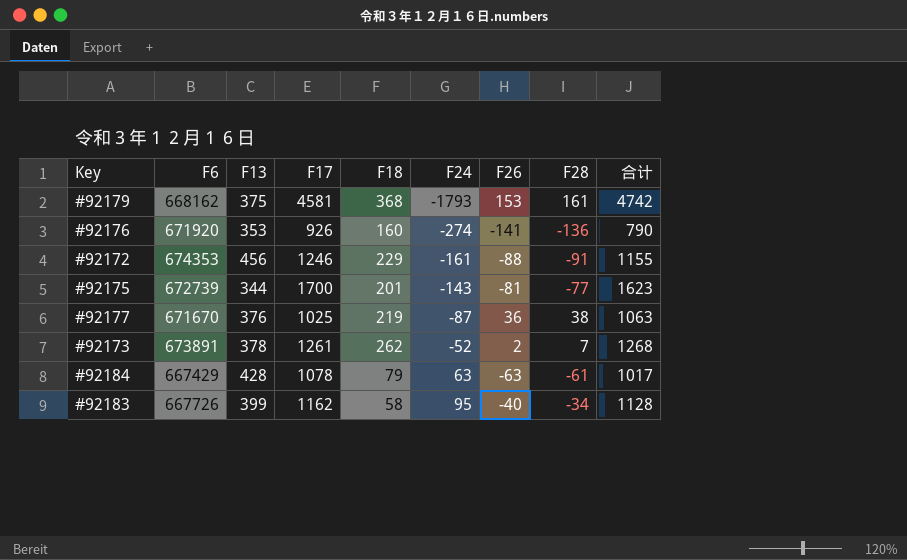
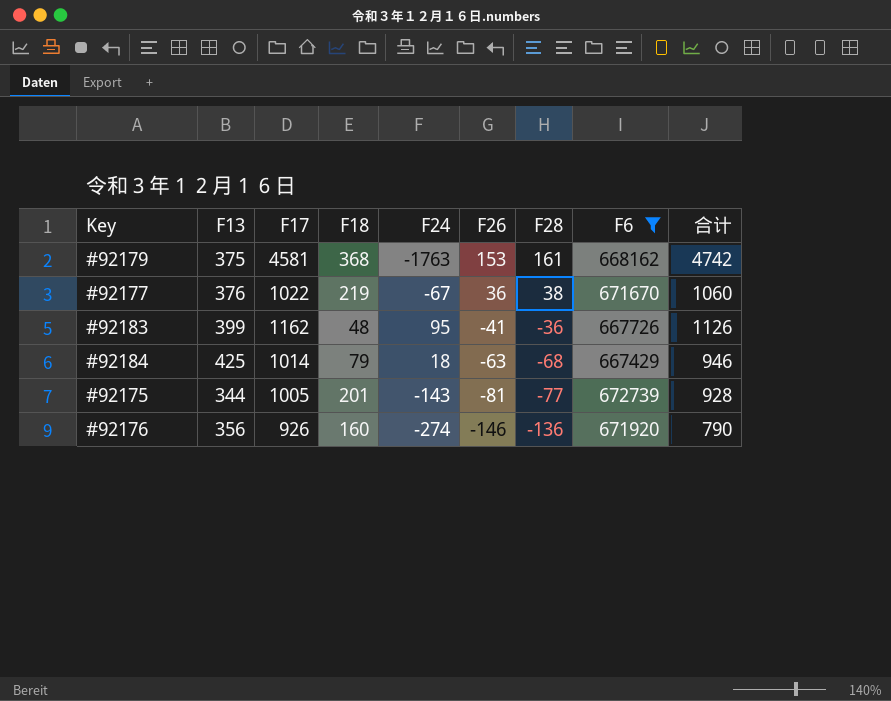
filter: none -> F6 <= 672739
row order: F24 ascending -> F26 descending
column F6 | position: 2 -> 8
#92179 | F24: -1793 -> -1763
#92177 | F17: 1025 -> 1022
#92177 | F24: -87 -> -67
#92177 | 合计: 1063 -> 1060
#92183 | F18: 58 -> 48
#92183 | F26: -40 -> -41
#92183 | F28: -34 -> -36
#92183 | 合计: 1128 -> 1126
#92184 | F13: 428 -> 425
#92184 | F17: 1078 -> 1014
#92184 | F24: 63 -> 18
#92184 | F28: -61 -> -68
#92184 | 合计: 1017 -> 946
#92175 | F17: 1700 -> 1005
#92175 | 合计: 1623 -> 928
#92176 | F13: 353 -> 356
#92176 | F26: -141 -> -146

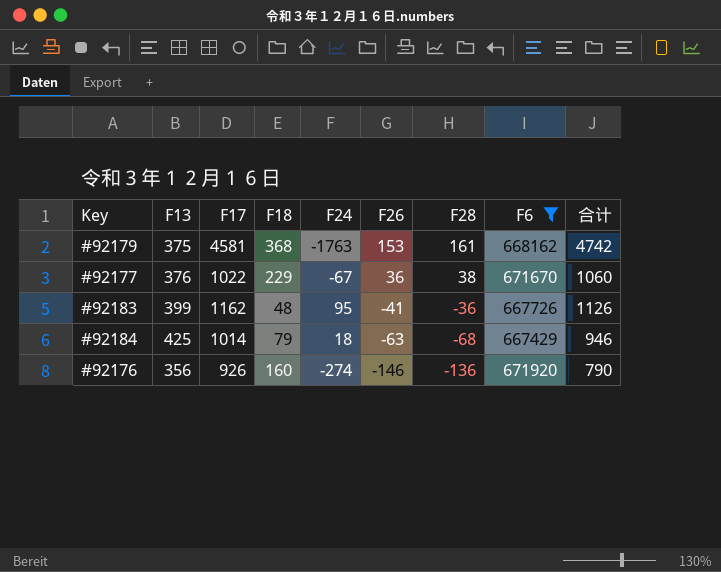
row #92175: 344 | 1005 | 201 | -143 | -81 | -77 | 672739 | 928 -> none
#92177 | F18: 219 -> 229

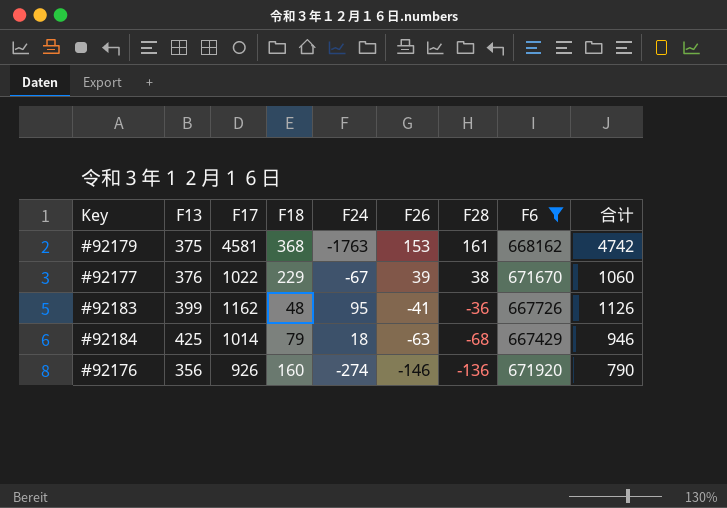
#92177 | F26: 36 -> 39

